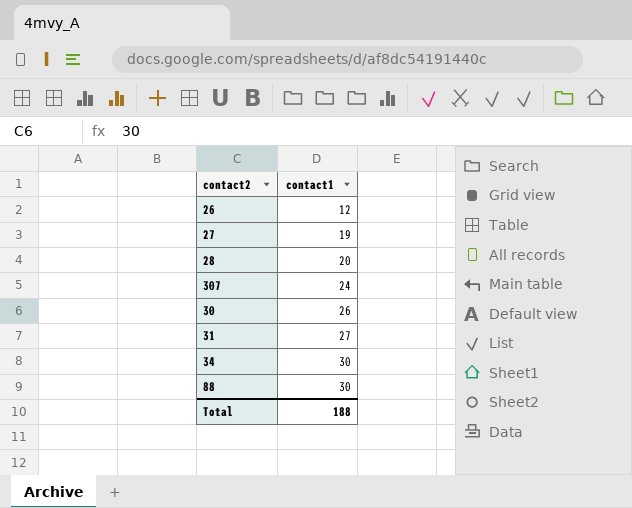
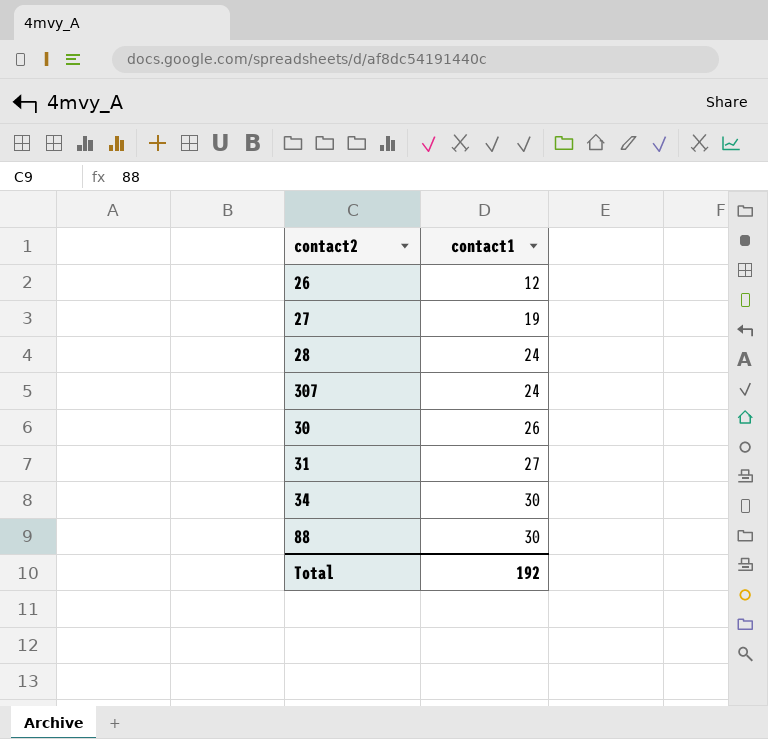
28 | contact1: 20 -> 24
Total | contact1: 188 -> 192

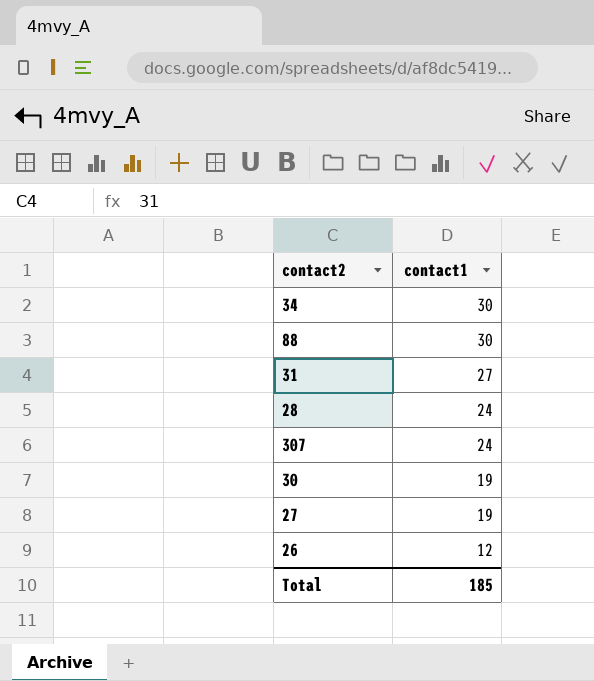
row order: contact1 ascending -> contact1 descending
30 | contact1: 26 -> 19
Total | contact1: 192 -> 185

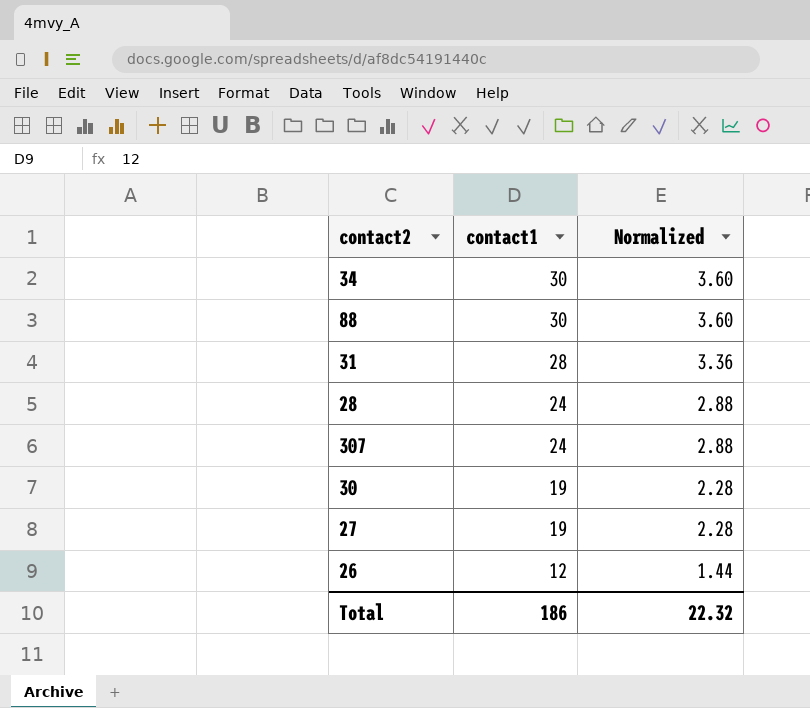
column Normalized | formula: none -> [contact1] * 0.12
31 | contact1: 27 -> 28
Total | contact1: 185 -> 186

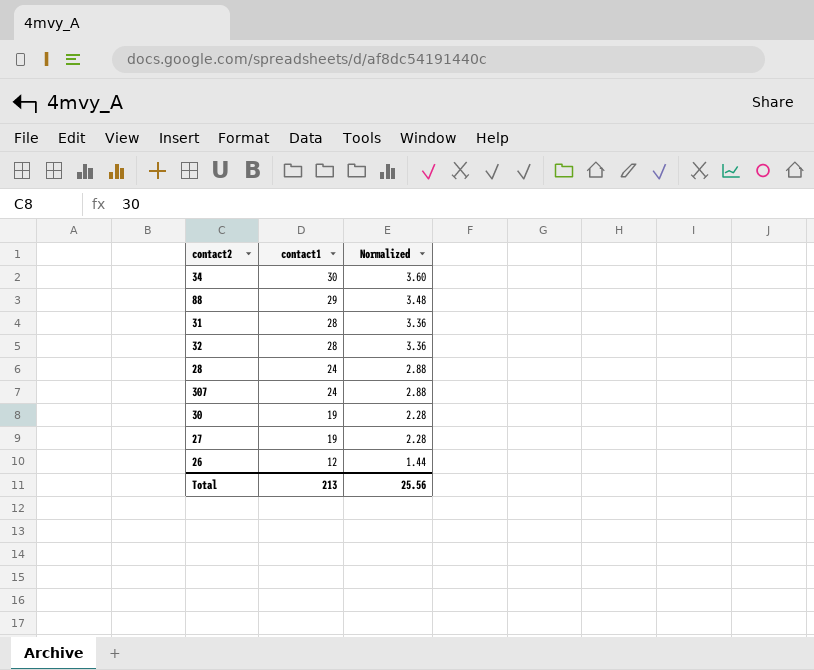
88 | contact1: 30 -> 29
88 | Normalized: 3.60 -> 3.48
row 32: none -> 28 | 3.36
Total | contact1: 186 -> 213
Total | Normalized: 22.32 -> 25.56

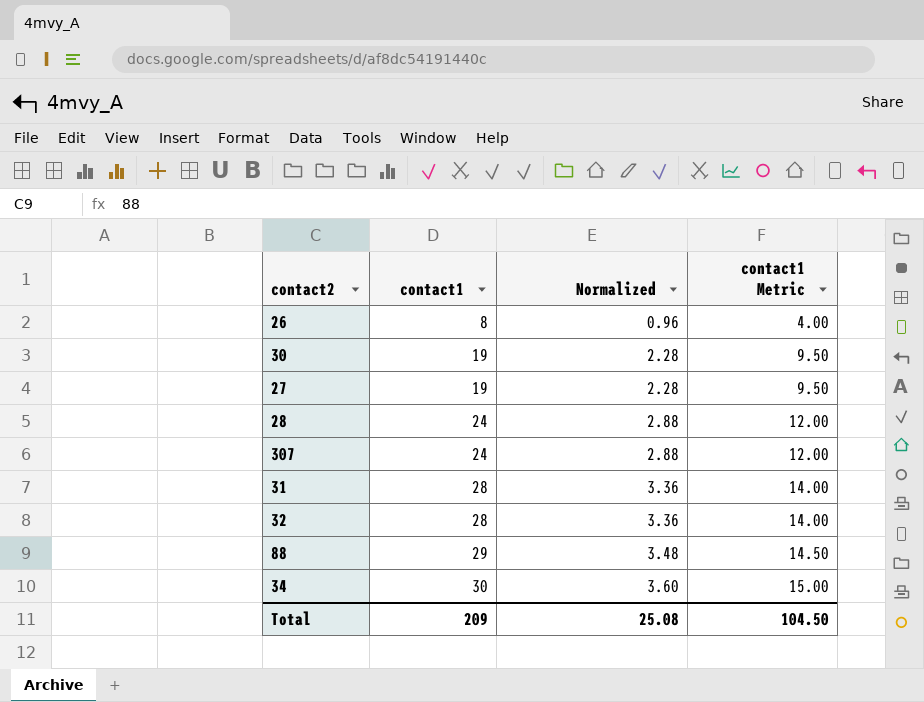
row order: contact1 descending -> contact1 ascending
column contact1 Metric | formula: none -> [contact1] * 0.5
26 | contact1: 12 -> 8
26 | Normalized: 1.44 -> 0.96
Total | contact1: 213 -> 209
Total | Normalized: 25.56 -> 25.08

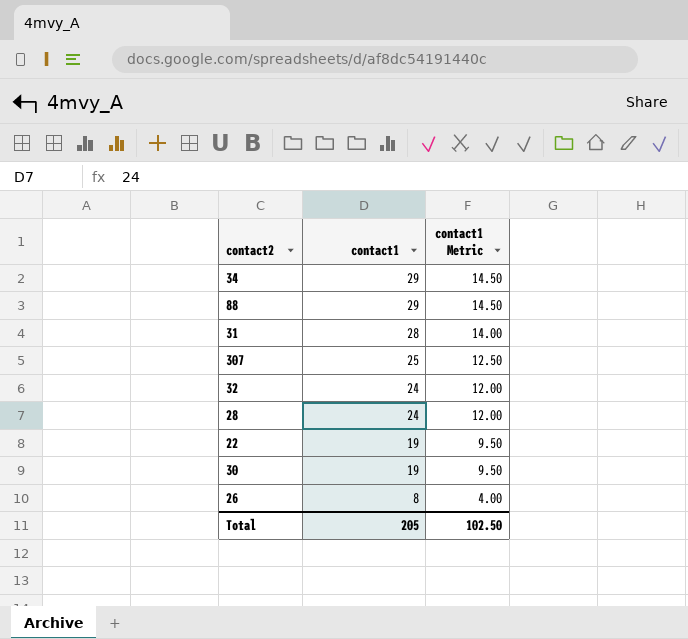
row order: contact1 ascending -> contact1 descending
column Normalized | formula: [contact1] * 0.12 -> none
row 27: 19 | 2.28 | 9.50 -> none
34 | contact1: 30 -> 29
34 | contact1 Metric: 15.00 -> 14.50
307 | contact1: 24 -> 25
307 | contact1 Metric: 12.00 -> 12.50
32 | contact1: 28 -> 24
32 | contact1 Metric: 14.00 -> 12.00
row 22: none -> 19 | 9.50
Total | contact1: 209 -> 205
Total | contact1 Metric: 104.50 -> 102.50

